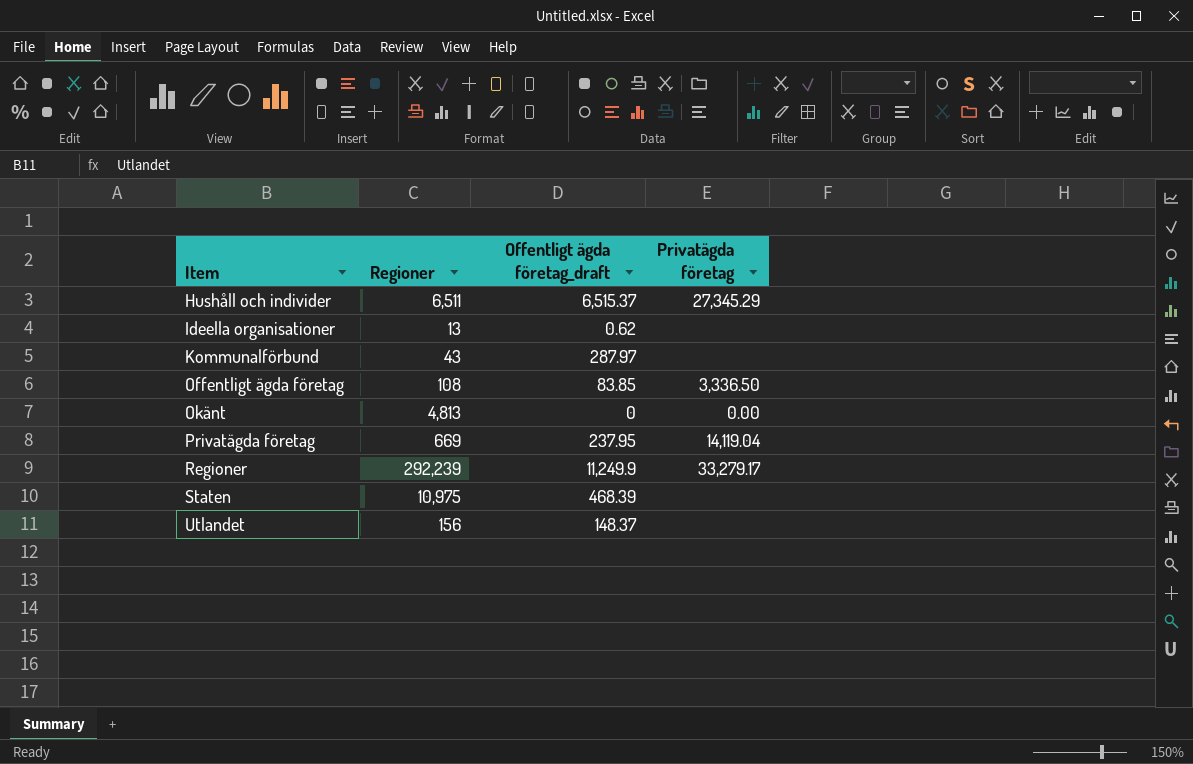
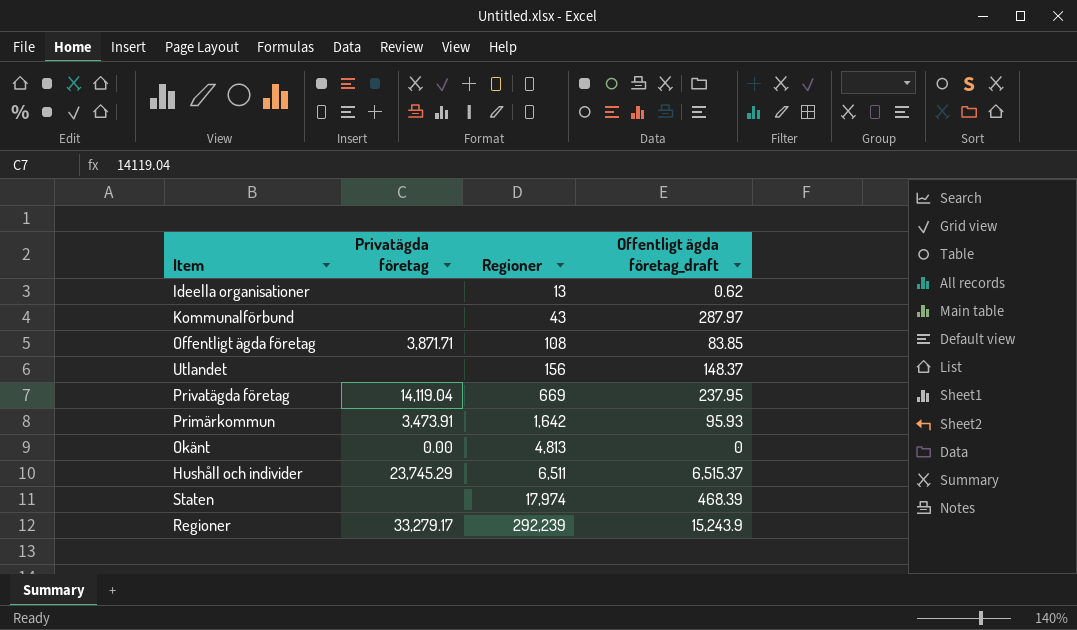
row order: Item ascending -> Regioner ascending
column Privatägda företag | position: 4 -> 2
Offentligt ägda företag | Privatägda företag: 3,336.50 -> 3,871.71
row Primärkommun: none -> 3,473.91 | 1,642 | 95.93
Hushåll och individer | Privatägda företag: 27,345.29 -> 23,745.29
Staten | Regioner: 10,975 -> 17,974
Regioner | Offentligt ägda företag_draft: 11,249.9 -> 15,243.9

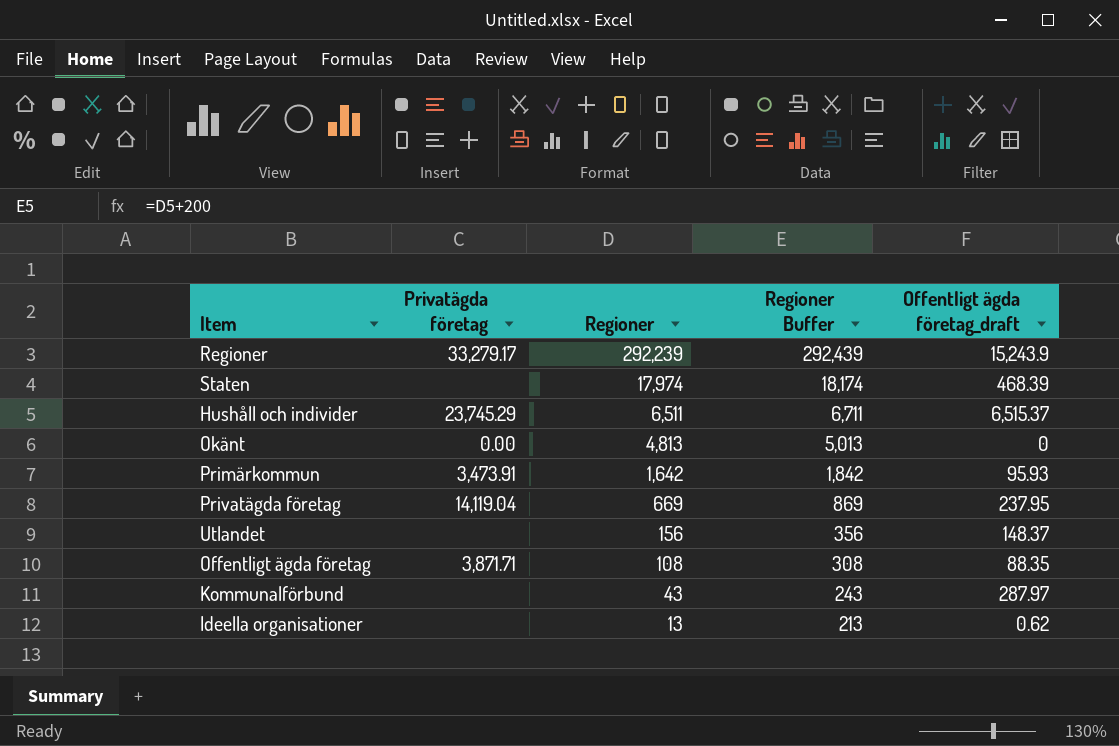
row order: Regioner ascending -> Regioner descending
column Regioner Buffer | formula: none -> [Regioner] + 200
Offentligt ägda företag | Offentligt ägda företag_draft: 83.85 -> 88.35

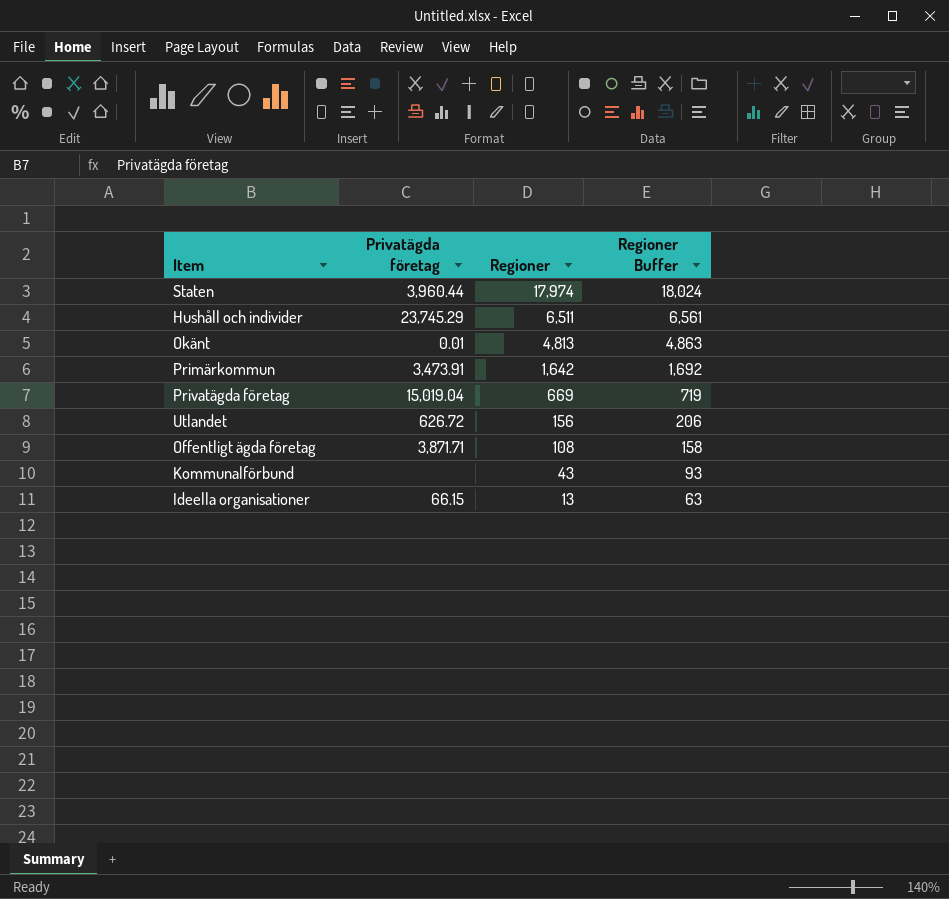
column Offentligt ägda företag_draft | position: 5 -> none
column Regioner Buffer | formula: [Regioner] + 200 -> [Regioner] + 50
row Regioner: 33,279.17 | 292,239 | 292,439 | 15,243.9 -> none
Staten | Privatägda företag: none -> 3,960.44
Okänt | Privatägda företag: 0.00 -> 0.01
Privatägda företag | Privatägda företag: 14,119.04 -> 15,019.04
Utlandet | Privatägda företag: none -> 626.72
Ideella organisationer | Privatägda företag: none -> 66.15

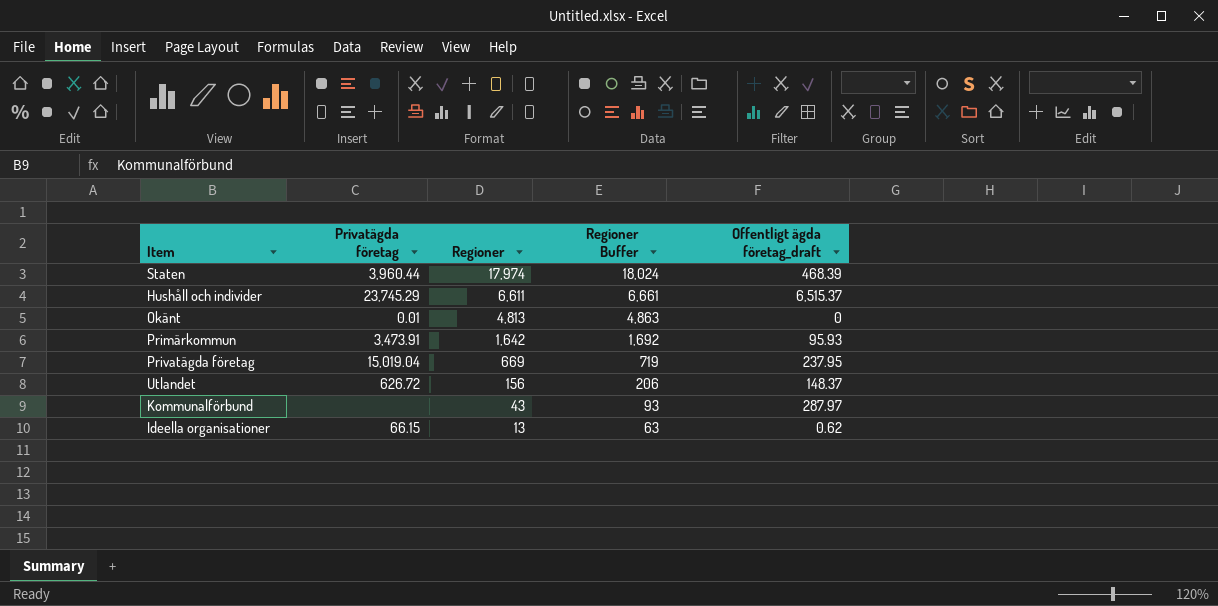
column Offentligt ägda företag_draft | position: none -> 5
row Offentligt ägda företag: 3,871.71 | 108 | 158 -> none
Hushåll och individer | Regioner: 6,511 -> 6,611
Hushåll och individer | Regioner Buffer: 6,561 -> 6,661

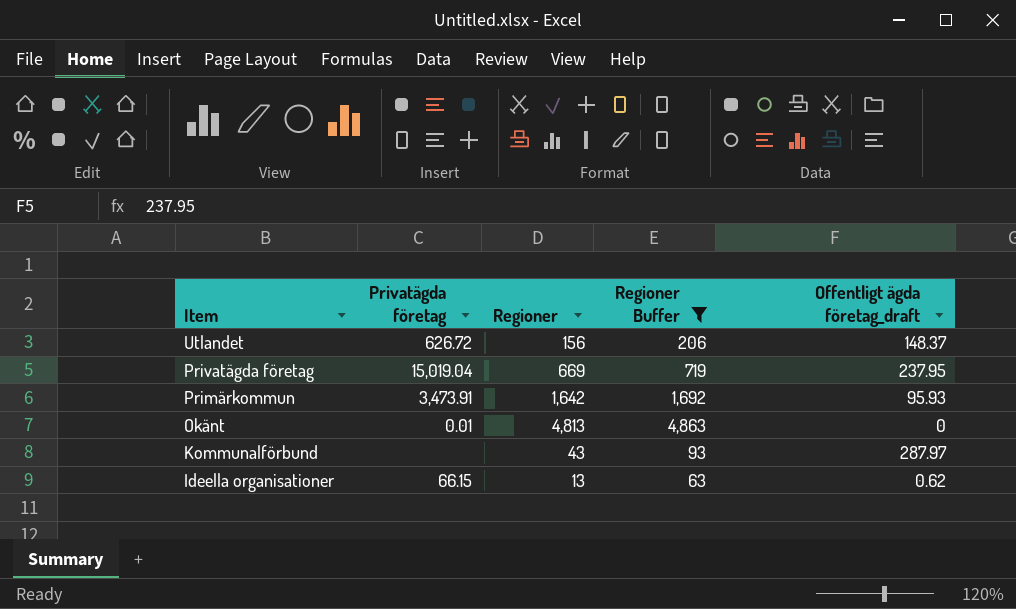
filter: none -> Regioner Buffer <= 4,863
row order: Regioner descending -> Item descending

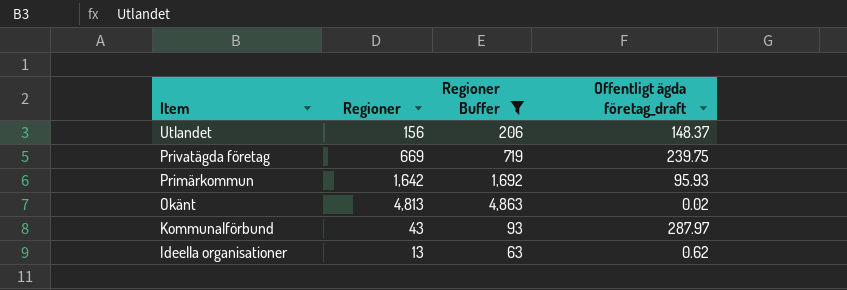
column Privatägda företag | position: 2 -> none
Privatägda företag | Offentligt ägda företag_draft: 237.95 -> 239.75
Okänt | Offentligt ägda företag_draft: 0 -> 0.02

